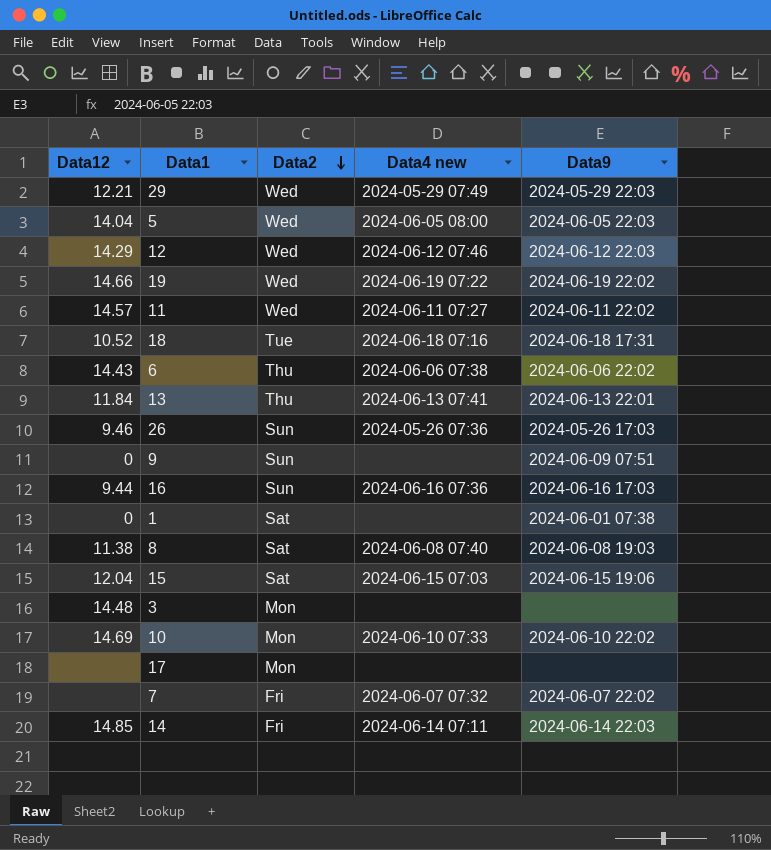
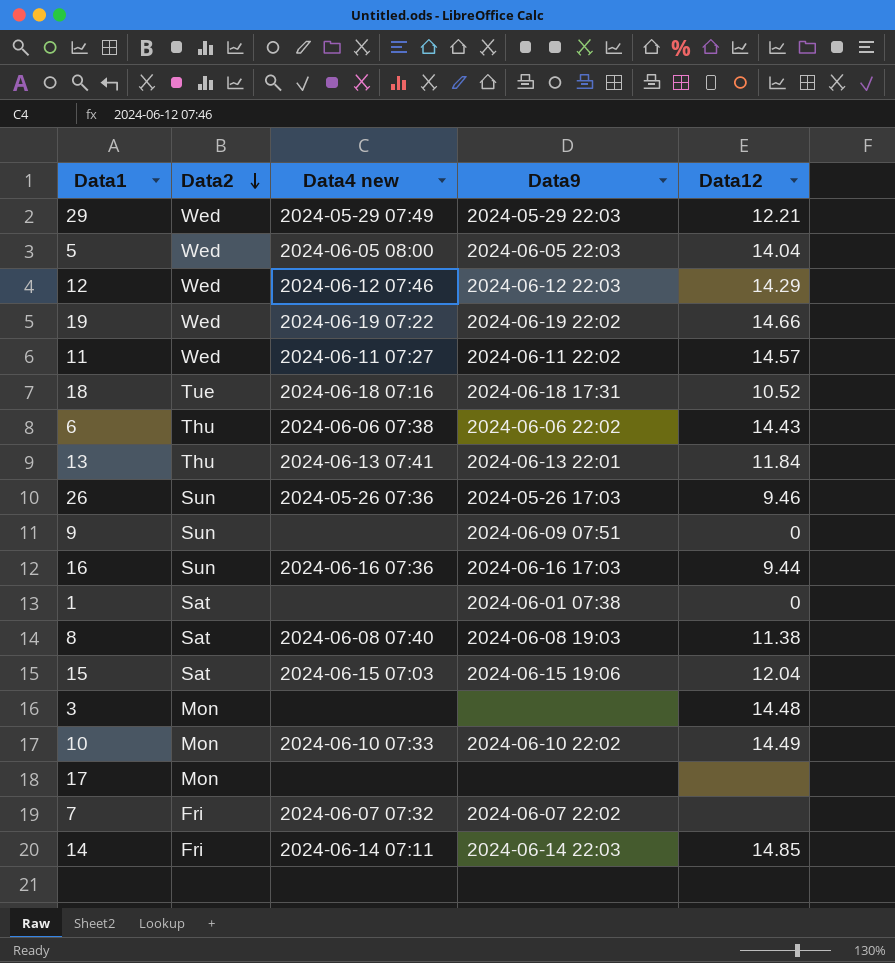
column Data12 | position: 1 -> 5
10 | Data12: 14.69 -> 14.49

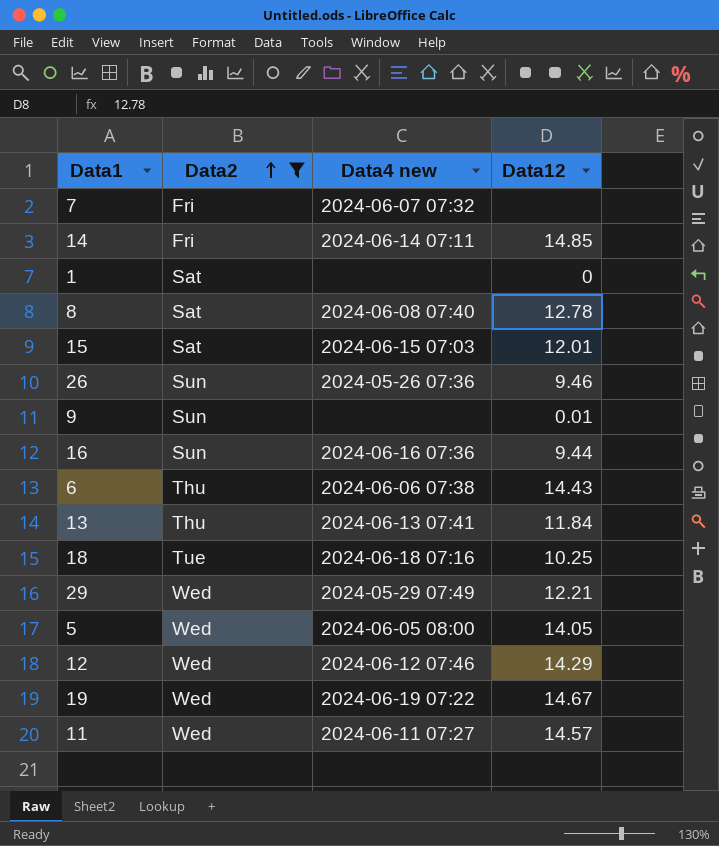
filter: none -> Data2 != Mon
row order: Data2 descending -> Data2 ascending
column Data9 | position: 4 -> none
8 | Data12: 11.38 -> 12.78
15 | Data12: 12.04 -> 12.01
9 | Data12: 0 -> 0.01
18 | Data12: 10.52 -> 10.25
5 | Data12: 14.04 -> 14.05
19 | Data12: 14.66 -> 14.67

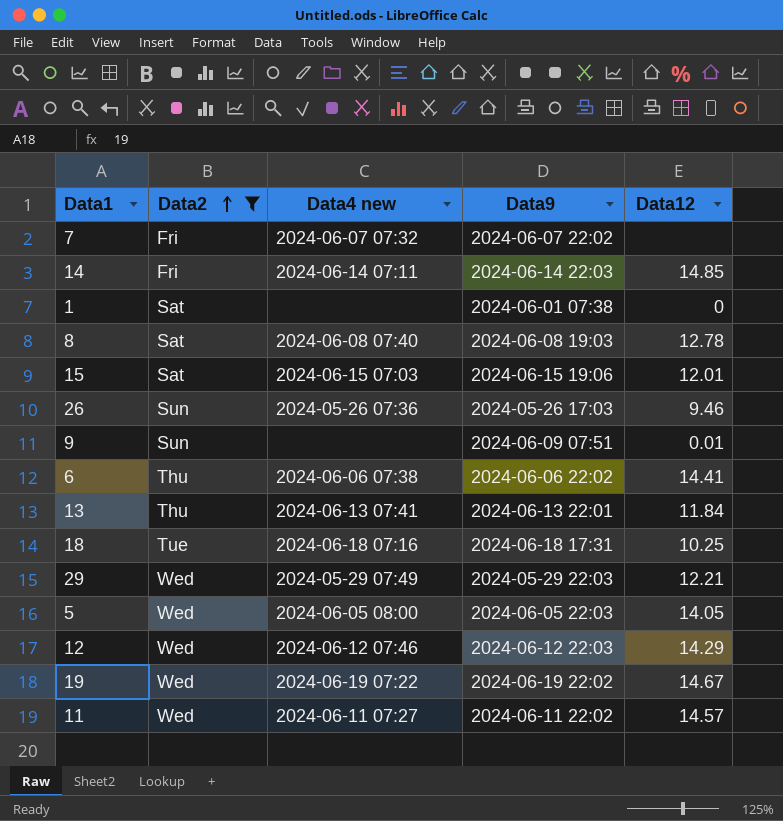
column Data9 | position: none -> 4
row 16: Sun | 2024-06-16 07:36 | 9.44 -> none
6 | Data12: 14.43 -> 14.41

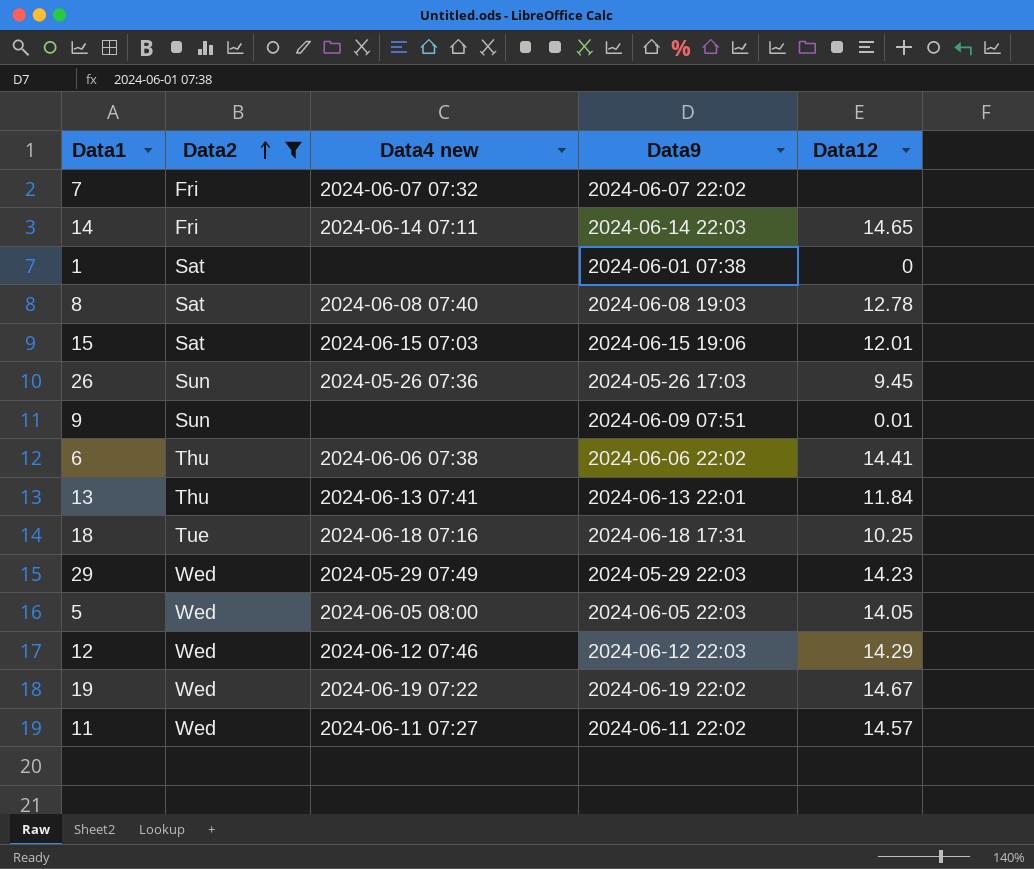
14 | Data12: 14.85 -> 14.65
26 | Data12: 9.46 -> 9.45
29 | Data12: 12.21 -> 14.23

